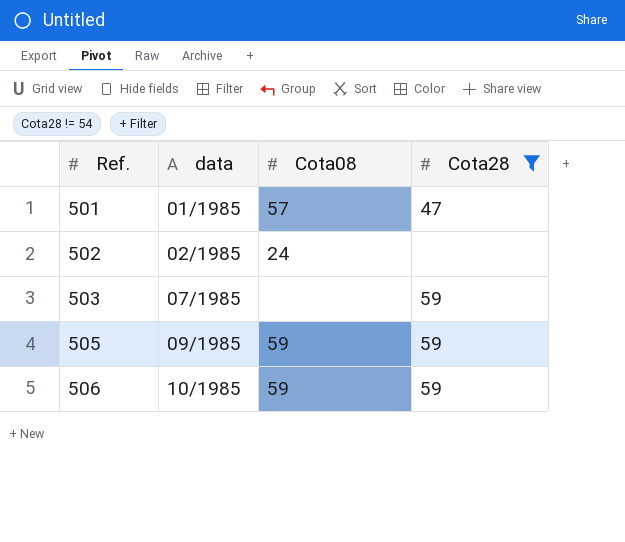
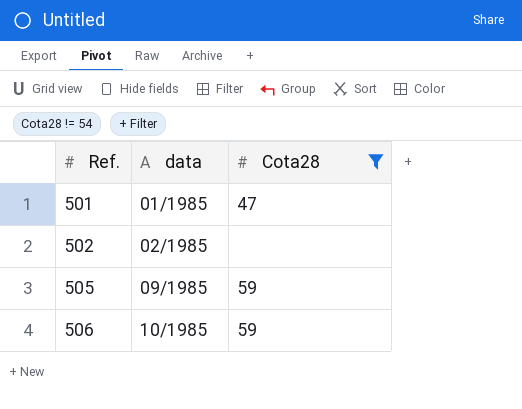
column Cota08 | position: 3 -> none
row 503: 07/1985 | none | 59 -> none

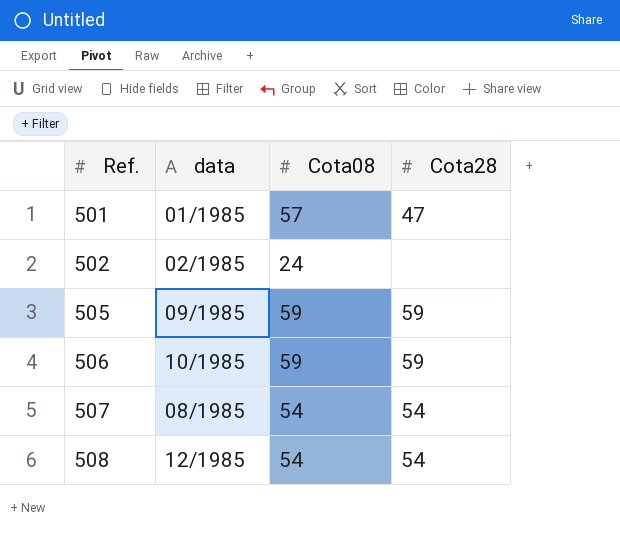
filter: Cota28 != 54 -> none
column Cota08 | position: none -> 3

